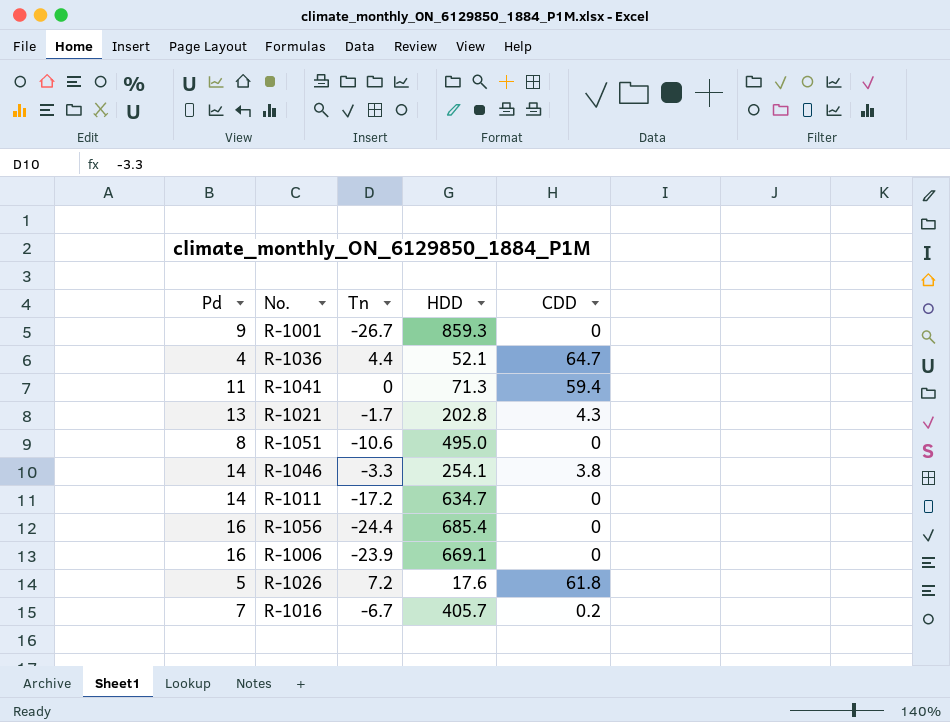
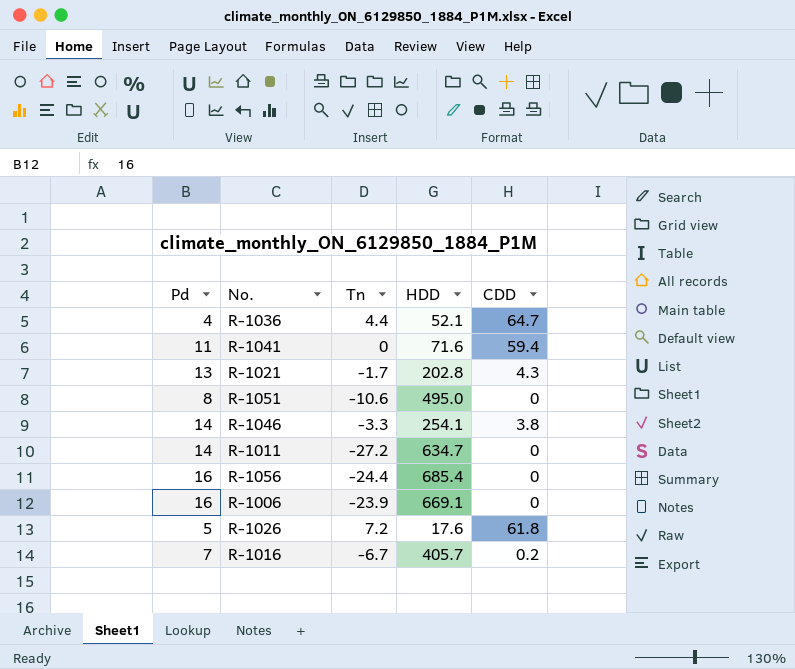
row R-1001: 9 | -26.7 | 859.3 | 0 -> none
R-1041 | HDD: 71.3 -> 71.6
R-1011 | Tn: -17.2 -> -27.2

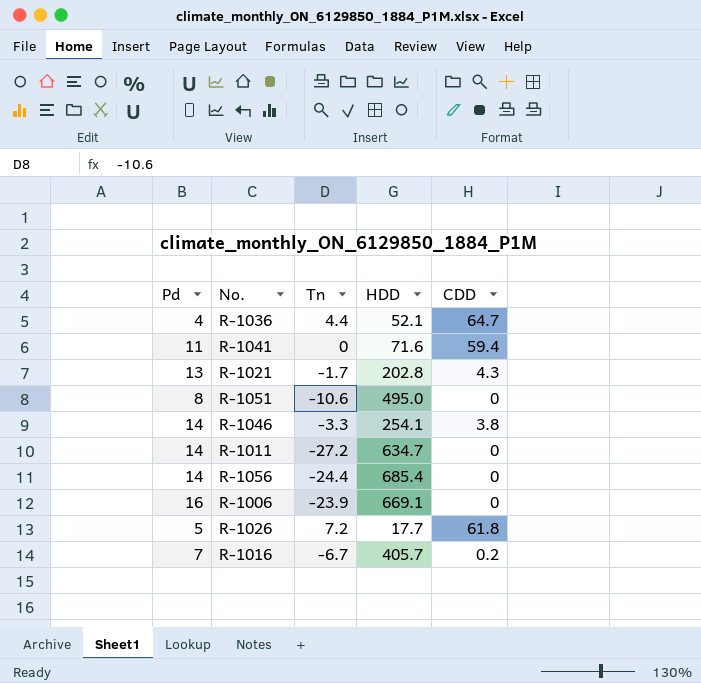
R-1056 | Pd: 16 -> 14
R-1026 | HDD: 17.6 -> 17.7

